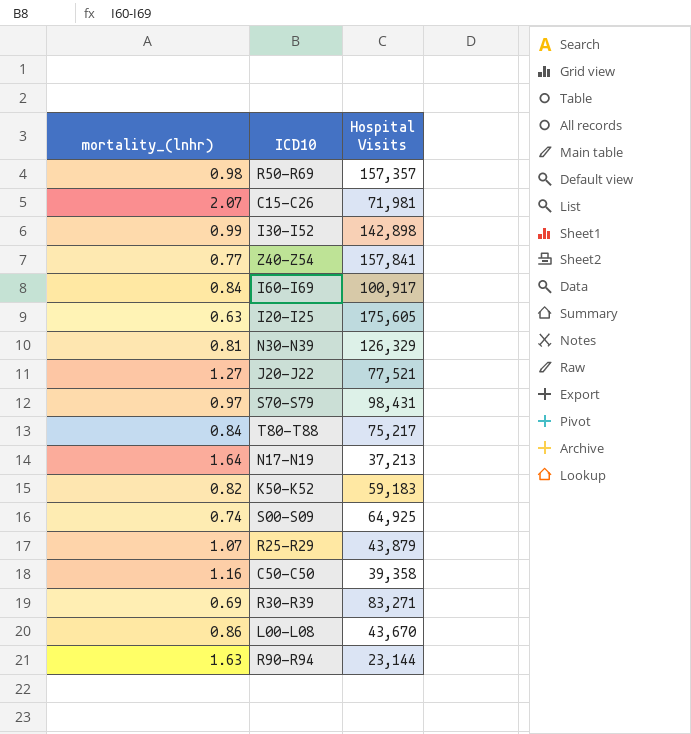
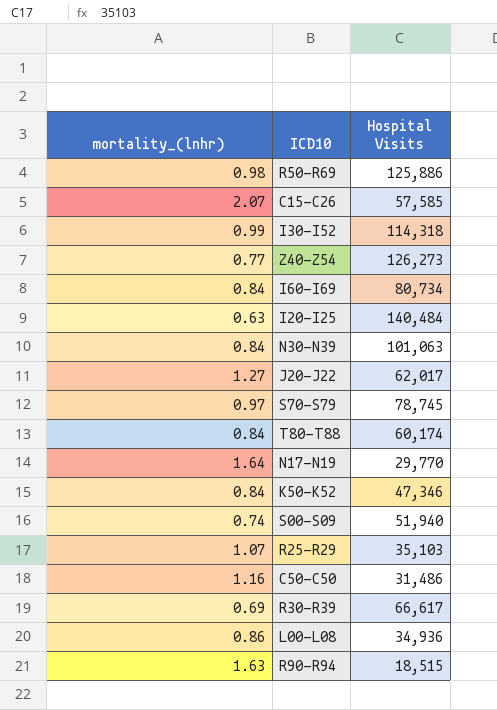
R50-R69 | Hospital Visits: 157,357 -> 125,886
C15-C26 | Hospital Visits: 71,981 -> 57,585
I30-I52 | Hospital Visits: 142,898 -> 114,318
Z40-Z54 | Hospital Visits: 157,841 -> 126,273
I60-I69 | Hospital Visits: 100,917 -> 80,734
I20-I25 | Hospital Visits: 175,605 -> 140,484
N30-N39 | mortality_(lnhr): 0.81 -> 0.84
N30-N39 | Hospital Visits: 126,329 -> 101,063
J20-J22 | Hospital Visits: 77,521 -> 62,017
S70-S79 | Hospital Visits: 98,431 -> 78,745
T80-T88 | Hospital Visits: 75,217 -> 60,174
N17-N19 | Hospital Visits: 37,213 -> 29,770
K50-K52 | mortality_(lnhr): 0.82 -> 0.84
K50-K52 | Hospital Visits: 59,183 -> 47,346
S00-S09 | Hospital Visits: 64,925 -> 51,940
R25-R29 | Hospital Visits: 43,879 -> 35,103
C50-C50 | Hospital Visits: 39,358 -> 31,486
R30-R39 | Hospital Visits: 83,271 -> 66,617
L00-L08 | Hospital Visits: 43,670 -> 34,936
R90-R94 | Hospital Visits: 23,144 -> 18,515

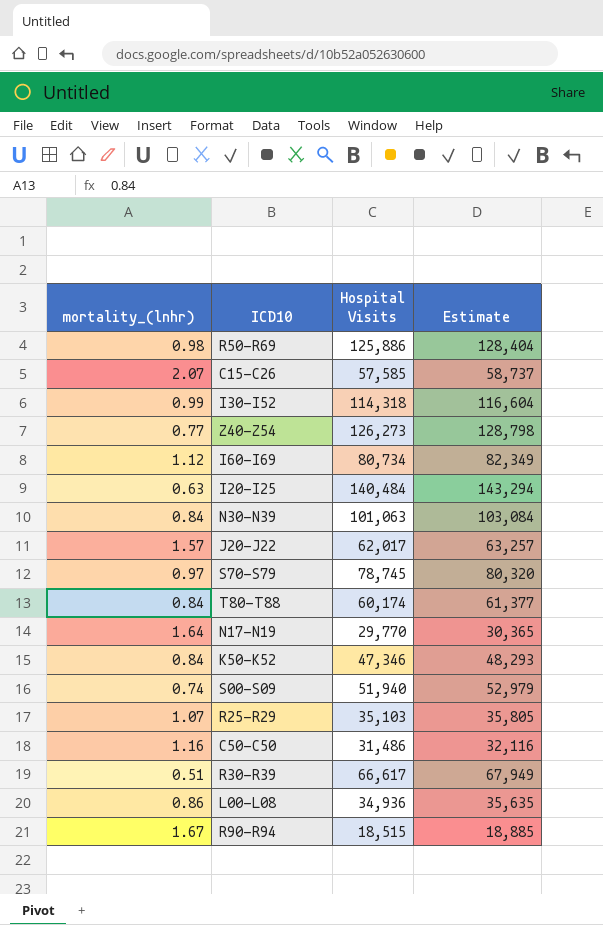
column Estimate | formula: none -> [Hospital Visits] * 1.02
I60-I69 | mortality_(lnhr): 0.84 -> 1.12
J20-J22 | mortality_(lnhr): 1.27 -> 1.57
R30-R39 | mortality_(lnhr): 0.69 -> 0.51
R90-R94 | mortality_(lnhr): 1.63 -> 1.67

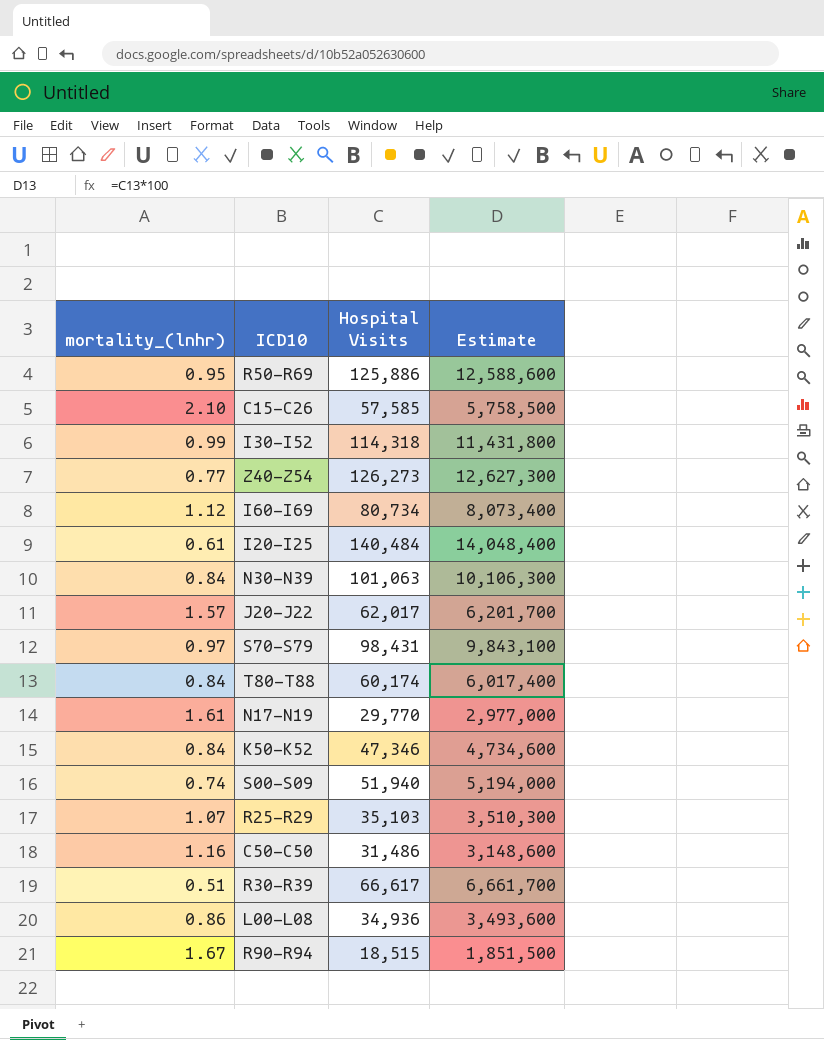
column Estimate | formula: [Hospital Visits] * 1.02 -> [Hospital Visits] * 100
R50-R69 | mortality_(lnhr): 0.98 -> 0.95
C15-C26 | mortality_(lnhr): 2.07 -> 2.10
I20-I25 | mortality_(lnhr): 0.63 -> 0.61
S70-S79 | Hospital Visits: 78,745 -> 98,431
N17-N19 | mortality_(lnhr): 1.64 -> 1.61

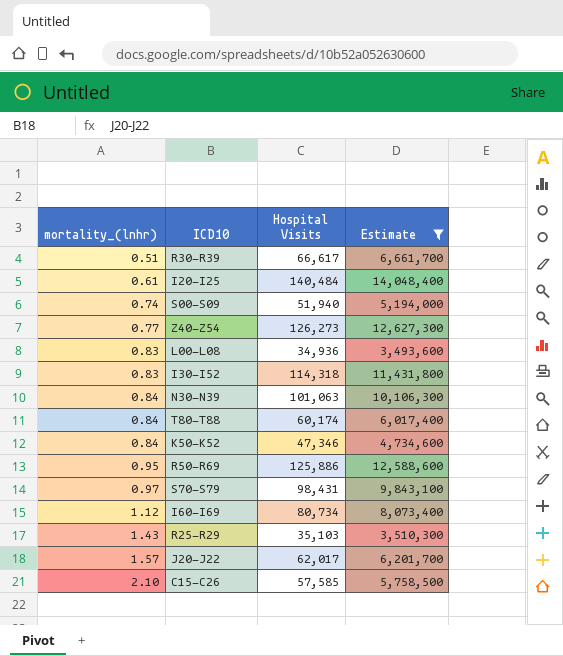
filter: none -> Estimate >= 3,493,600
row order: none -> mortality_(lnhr) ascending
L00-L08 | mortality_(lnhr): 0.86 -> 0.83
I30-I52 | mortality_(lnhr): 0.99 -> 0.83
R25-R29 | mortality_(lnhr): 1.07 -> 1.43

